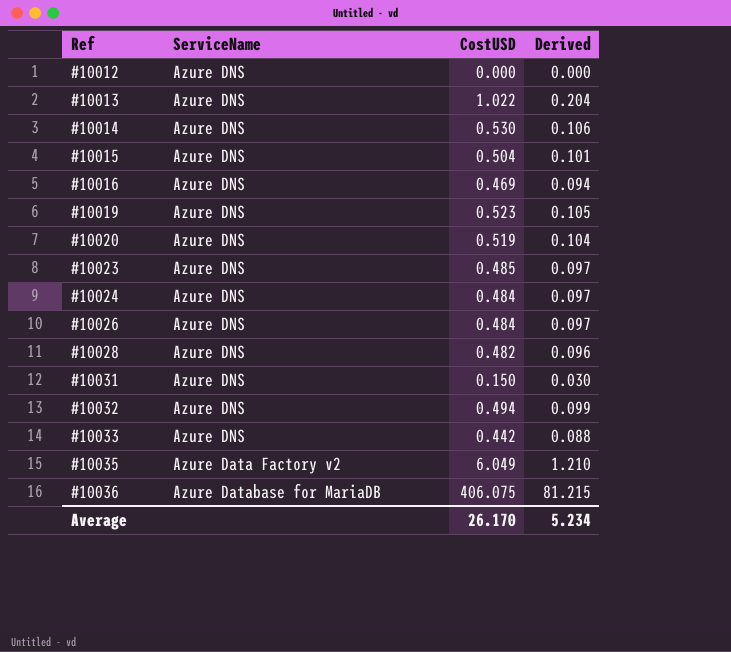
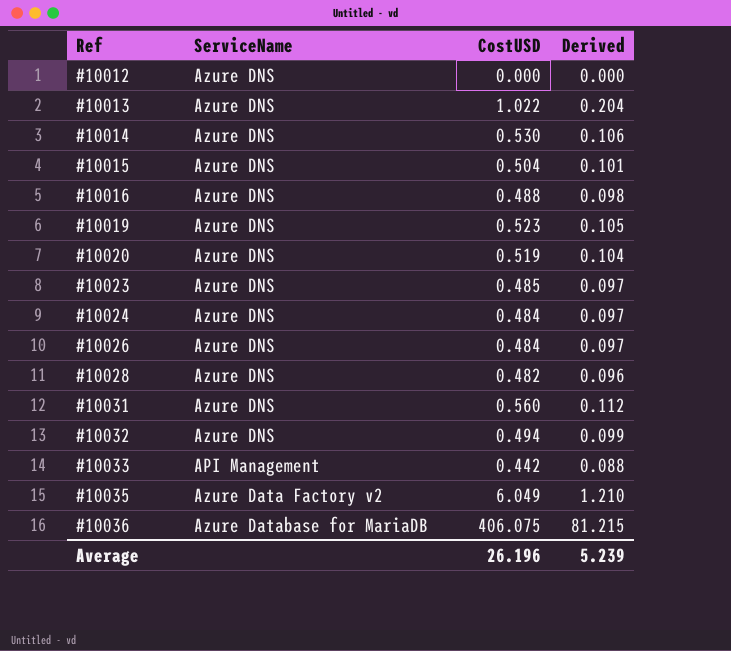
#10016 | CostUSD: 0.469 -> 0.488
#10016 | Derived: 0.094 -> 0.098
#10031 | CostUSD: 0.150 -> 0.560
#10031 | Derived: 0.030 -> 0.112
#10033 | ServiceName: Azure DNS -> API Management
Average | CostUSD: 26.170 -> 26.196
Average | Derived: 5.234 -> 5.239

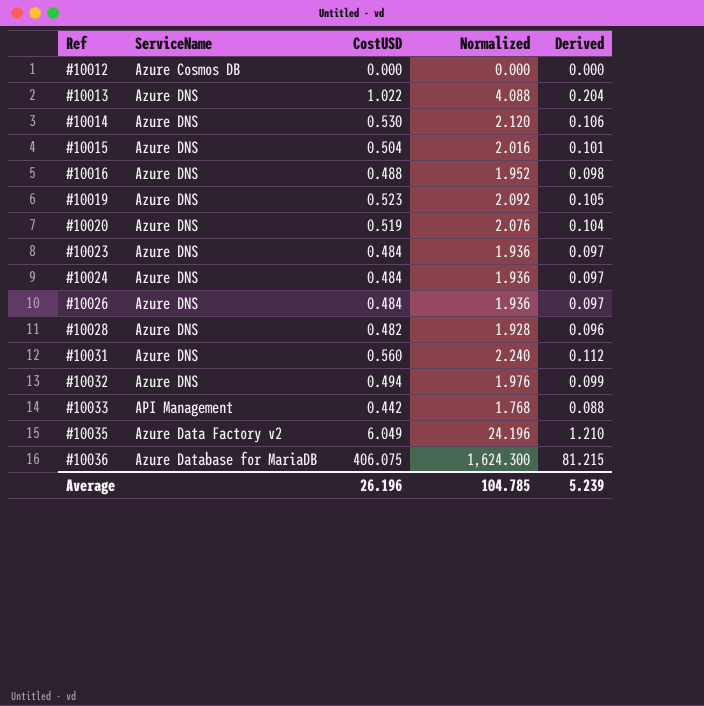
column Normalized | formula: none -> [CostUSD] * 4
#10012 | ServiceName: Azure DNS -> Azure Cosmos DB
#10023 | CostUSD: 0.485 -> 0.484

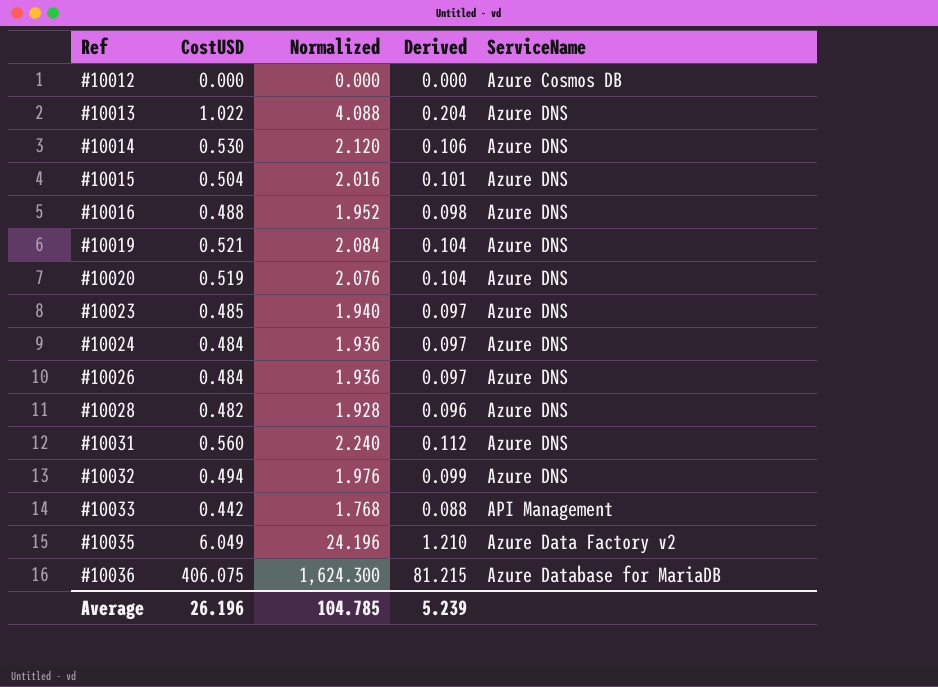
column ServiceName | position: 2 -> 5
#10019 | CostUSD: 0.523 -> 0.521
#10019 | Normalized: 2.092 -> 2.084
#10019 | Derived: 0.105 -> 0.104
#10023 | CostUSD: 0.484 -> 0.485
#10023 | Normalized: 1.936 -> 1.940

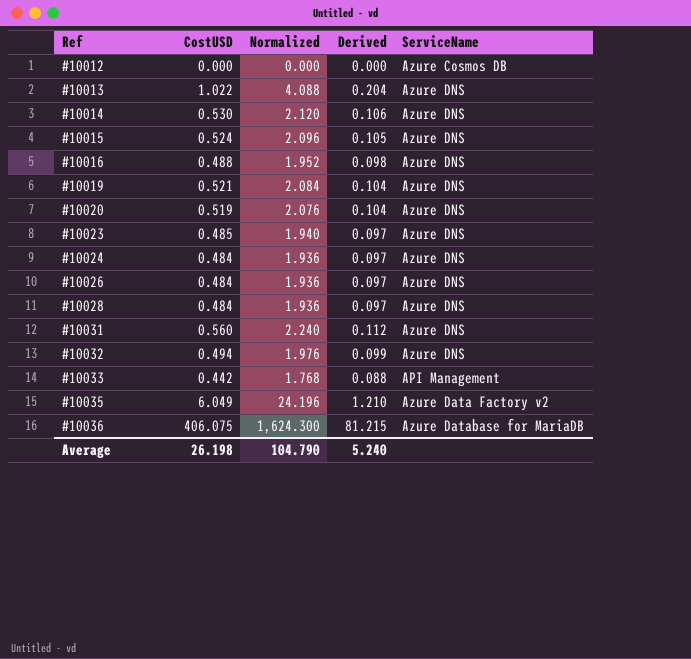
#10015 | CostUSD: 0.504 -> 0.524
#10015 | Normalized: 2.016 -> 2.096
#10015 | Derived: 0.101 -> 0.105
#10028 | CostUSD: 0.482 -> 0.484
#10028 | Normalized: 1.928 -> 1.936
#10028 | Derived: 0.096 -> 0.097
Average | CostUSD: 26.196 -> 26.198
Average | Normalized: 104.785 -> 104.790
Average | Derived: 5.239 -> 5.240

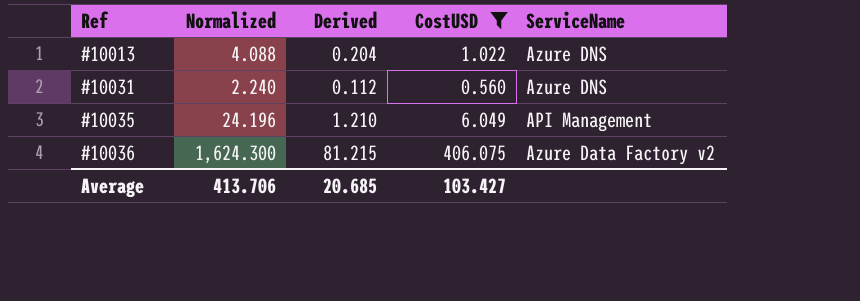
filter: none -> CostUSD >= 0.560
column CostUSD | position: 2 -> 4
#10035 | ServiceName: Azure Data Factory v2 -> API Management
#10036 | ServiceName: Azure Database for MariaDB -> Azure Data Factory v2
Average | Normalized: 104.790 -> 413.706
Average | Derived: 5.240 -> 20.685
Average | CostUSD: 26.198 -> 103.427

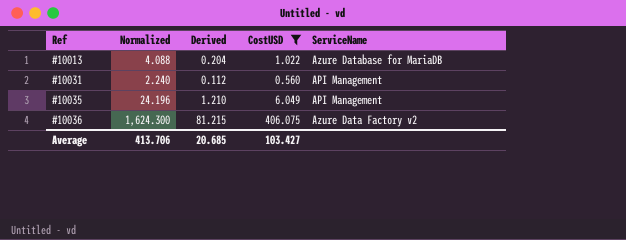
#10013 | ServiceName: Azure DNS -> Azure Database for MariaDB
#10031 | ServiceName: Azure DNS -> API Management

